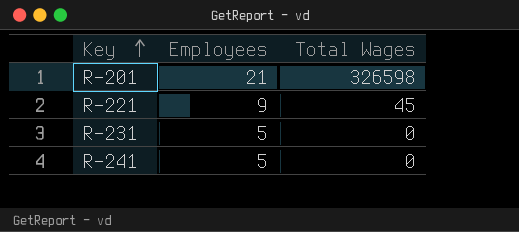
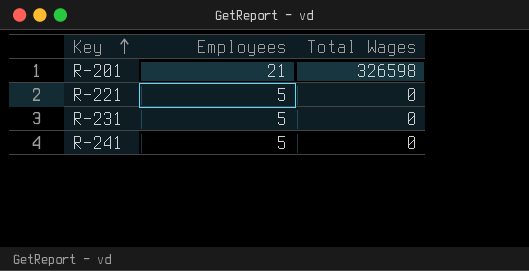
R-221 | Employees: 9 -> 5
R-221 | Total Wages: 45 -> 0

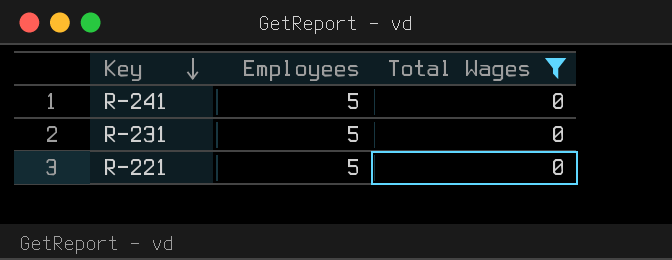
filter: none -> Total Wages = 0
row order: Key ascending -> Key descending

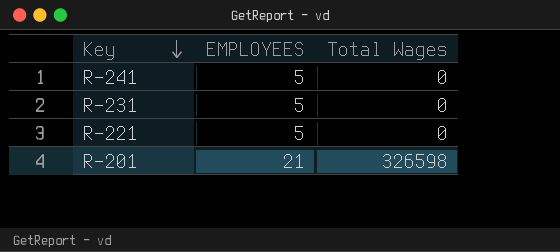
filter: Total Wages = 0 -> none
column name: Employees -> EMPLOYEES

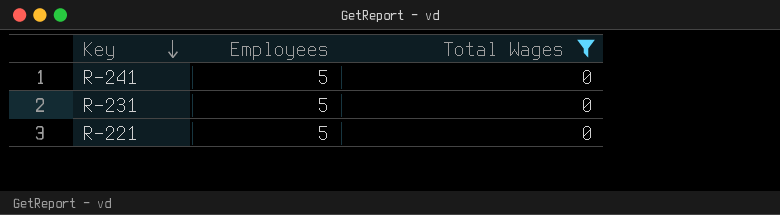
filter: none -> Total Wages = 0
column name: EMPLOYEES -> Employees

